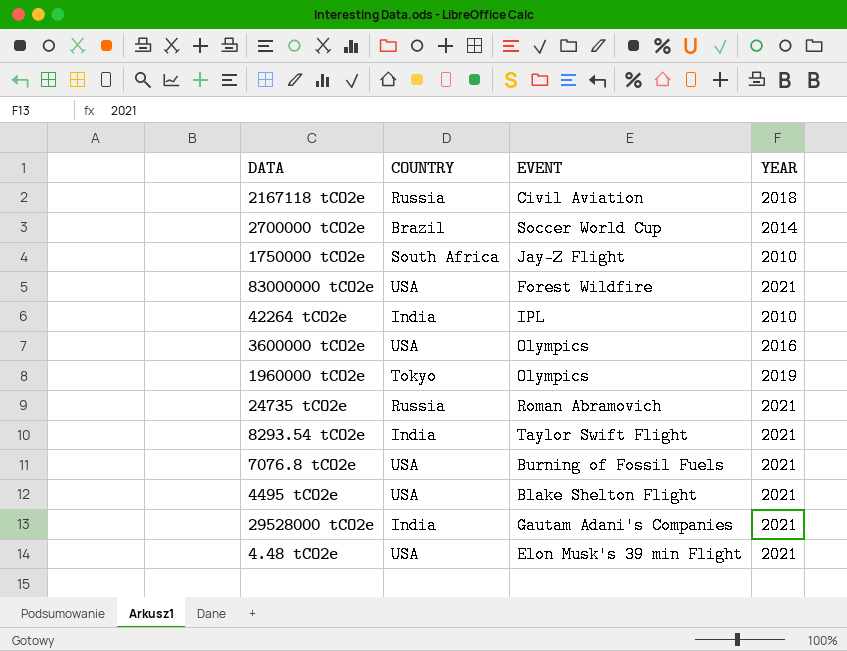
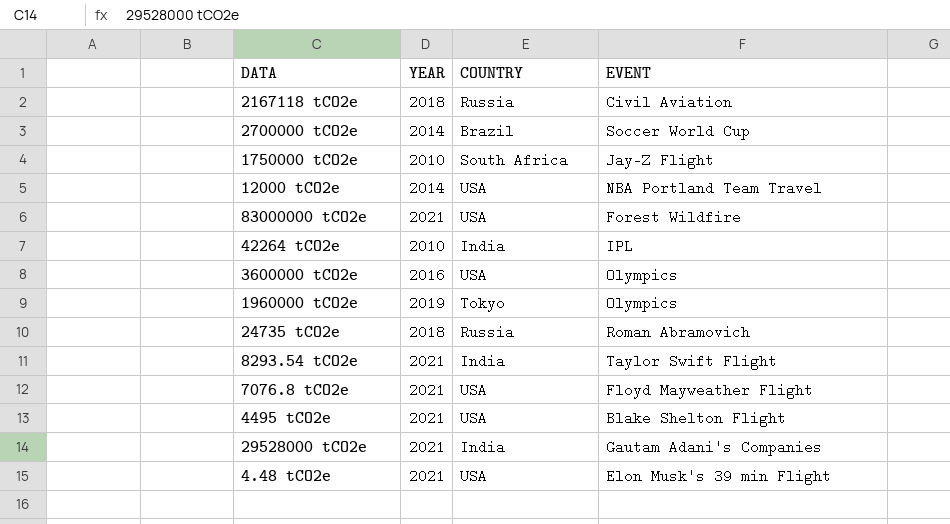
column YEAR | position: 4 -> 2
row 12000 tCO2e: none -> 2014 | USA | NBA Portland Team Travel
24735 tCO2e | YEAR: 2021 -> 2018
7076.8 tCO2e | EVENT: Burning of Fossil Fuels -> Floyd Mayweather Flight

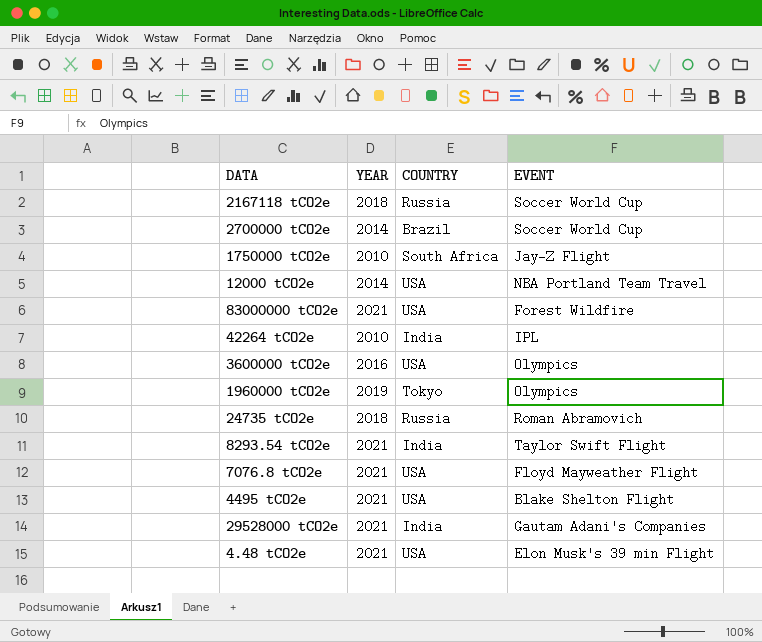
2167118 tCO2e | EVENT: Civil Aviation -> Soccer World Cup

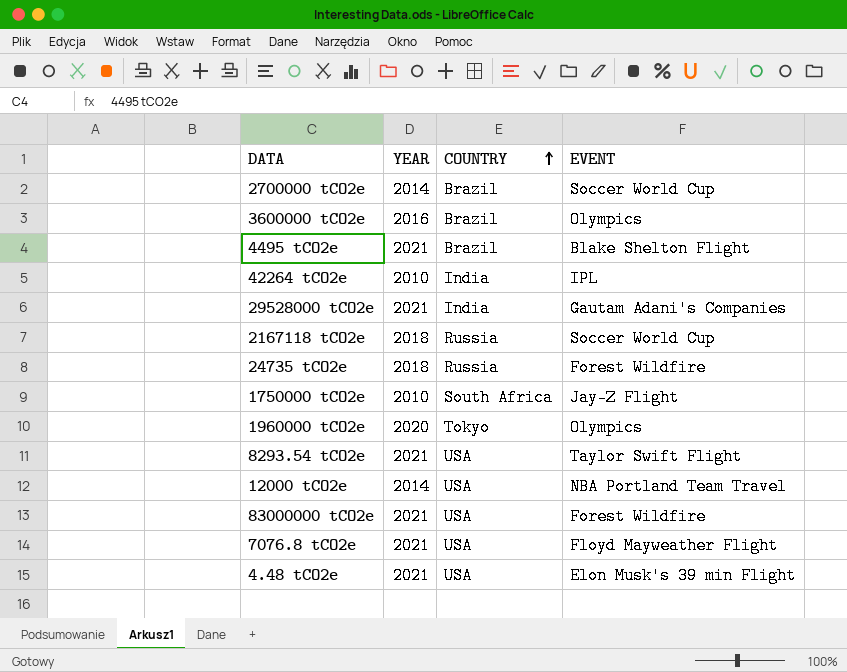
row order: none -> COUNTRY ascending
3600000 tCO2e | COUNTRY: USA -> Brazil
4495 tCO2e | COUNTRY: USA -> Brazil
24735 tCO2e | EVENT: Roman Abramovich -> Forest Wildfire
1960000 tCO2e | YEAR: 2019 -> 2020
8293.54 tCO2e | COUNTRY: India -> USA

